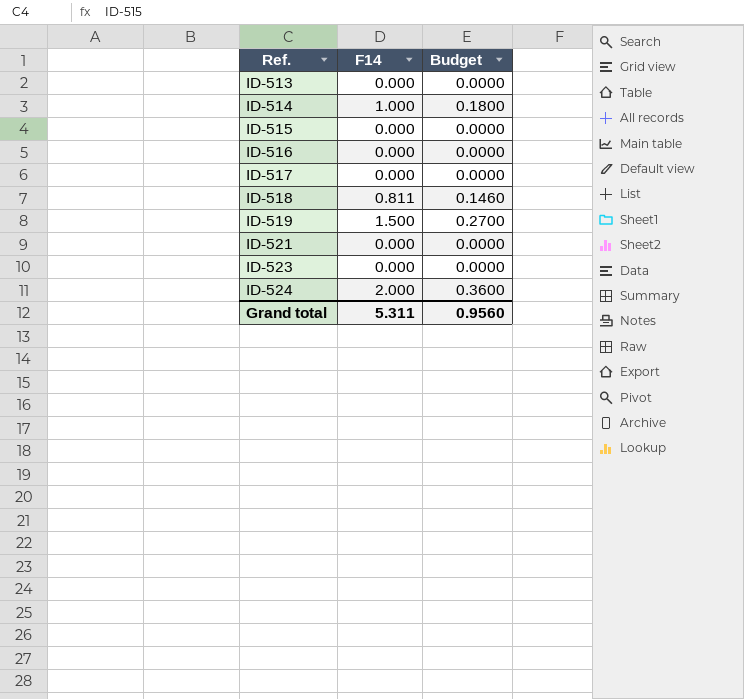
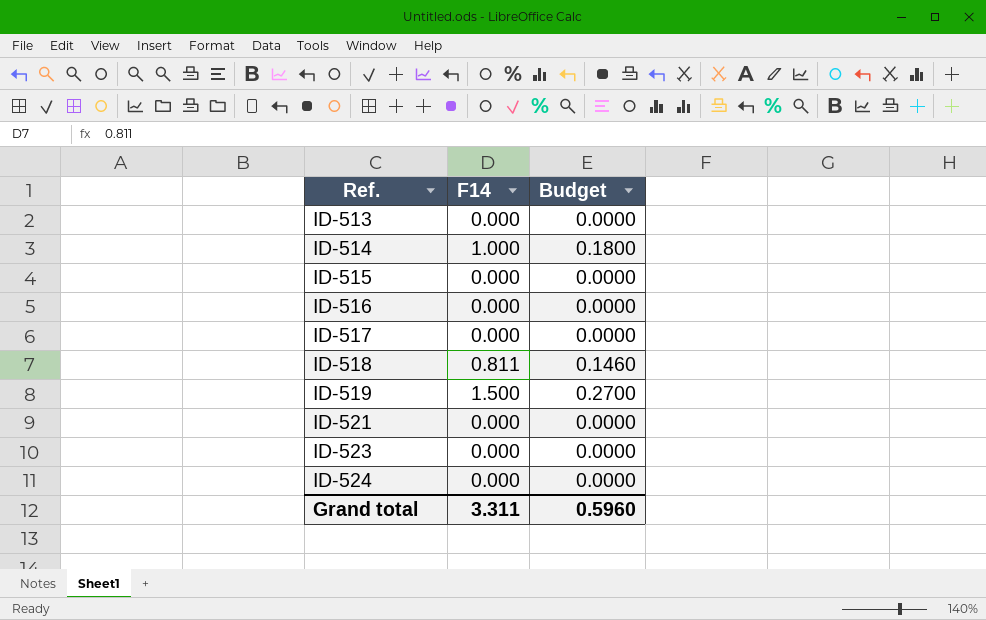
ID-524 | F14: 2.000 -> 0.000
ID-524 | Budget: 0.3600 -> 0.0000
Grand total | F14: 5.311 -> 3.311
Grand total | Budget: 0.9560 -> 0.5960

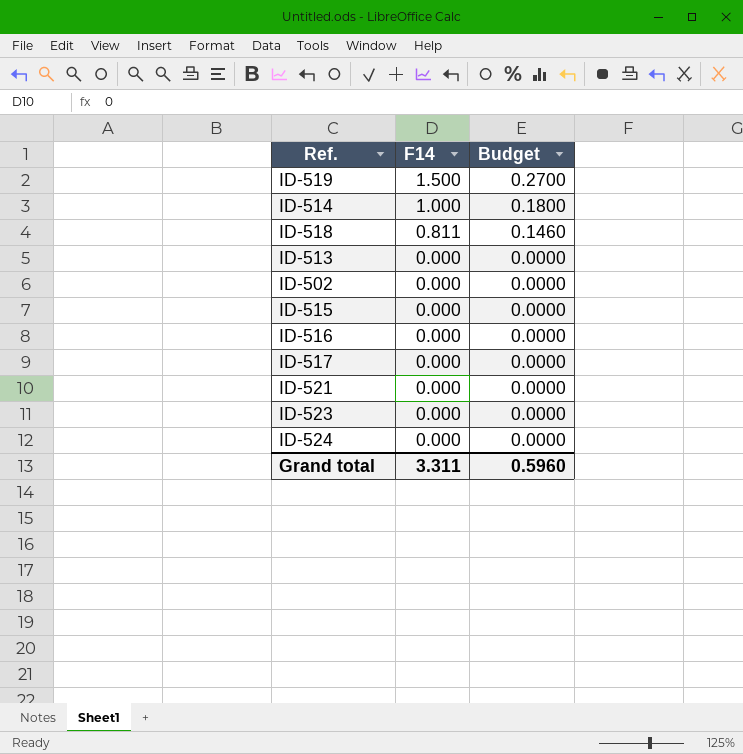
row order: Ref. ascending -> F14 descending
row ID-502: none -> 0.000 | 0.0000

